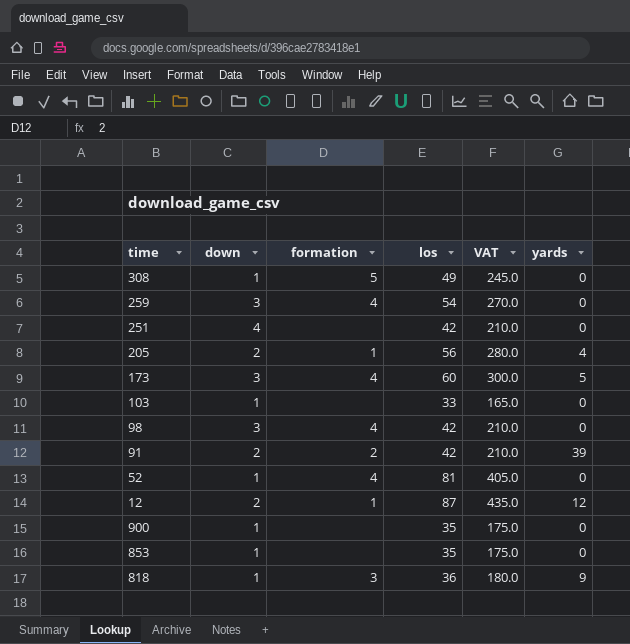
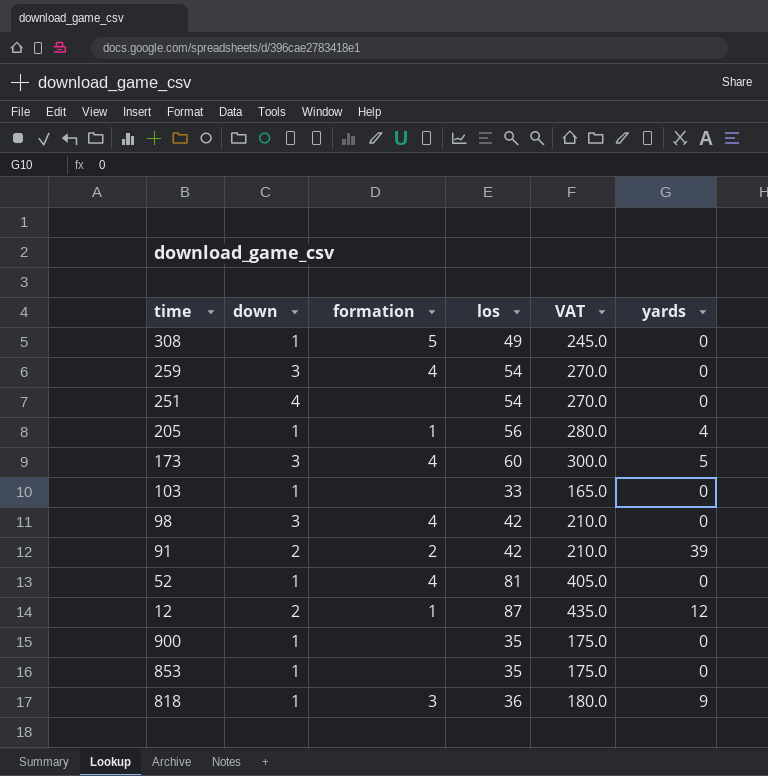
251 | los: 42 -> 54
251 | VAT: 210.0 -> 270.0
205 | down: 2 -> 1

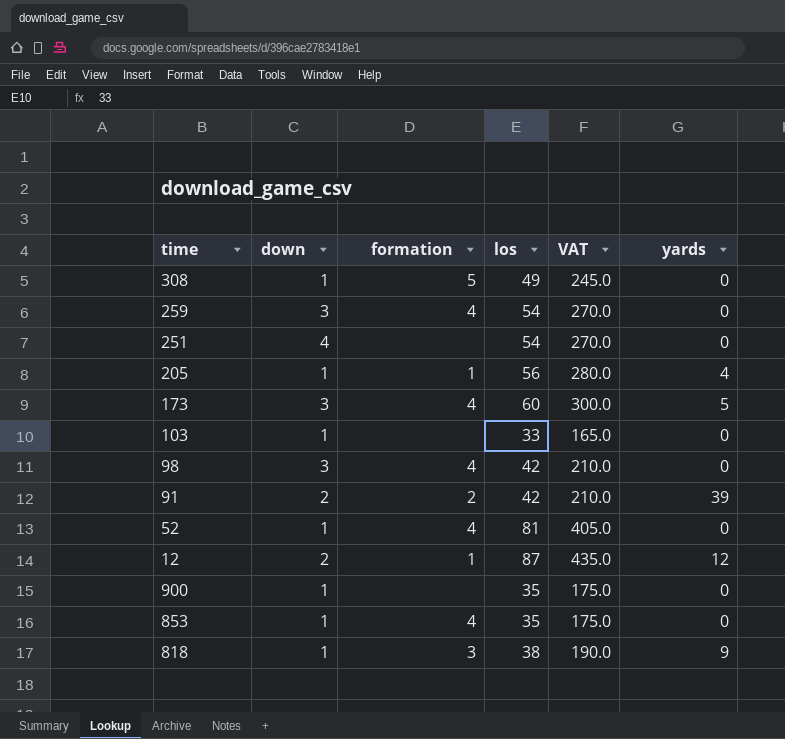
853 | formation: none -> 4
818 | los: 36 -> 38
818 | VAT: 180.0 -> 190.0

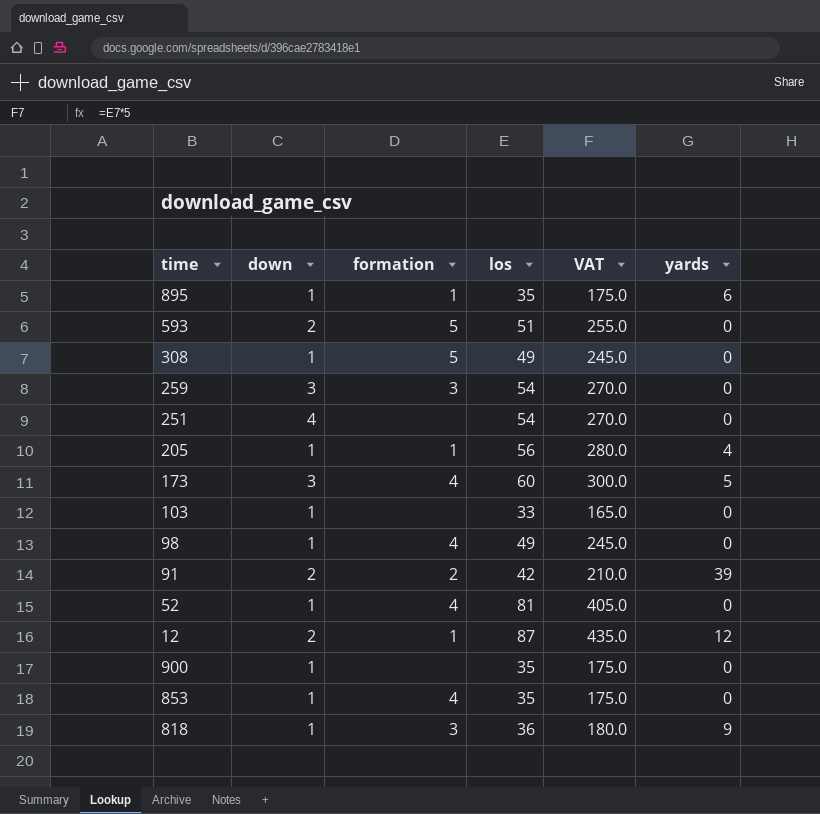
row 895: none -> 1 | 1 | 35 | 175.0 | 6
row 593: none -> 2 | 5 | 51 | 255.0 | 0
259 | formation: 4 -> 3
98 | down: 3 -> 1
98 | los: 42 -> 49
98 | VAT: 210.0 -> 245.0
818 | los: 38 -> 36
818 | VAT: 190.0 -> 180.0

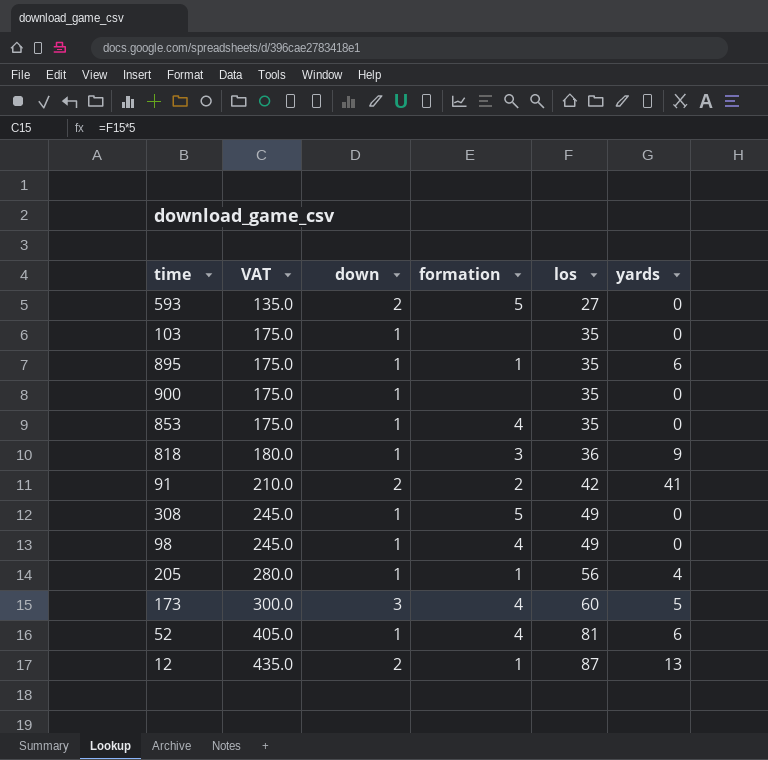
row order: none -> VAT ascending
column VAT | position: 5 -> 2
row 259: 3 | 3 | 54 | 270.0 | 0 -> none
row 251: 4 | none | 54 | 270.0 | 0 -> none
593 | VAT: 255.0 -> 135.0
593 | los: 51 -> 27
103 | VAT: 165.0 -> 175.0
103 | los: 33 -> 35
91 | yards: 39 -> 41
52 | yards: 0 -> 6
12 | yards: 12 -> 13

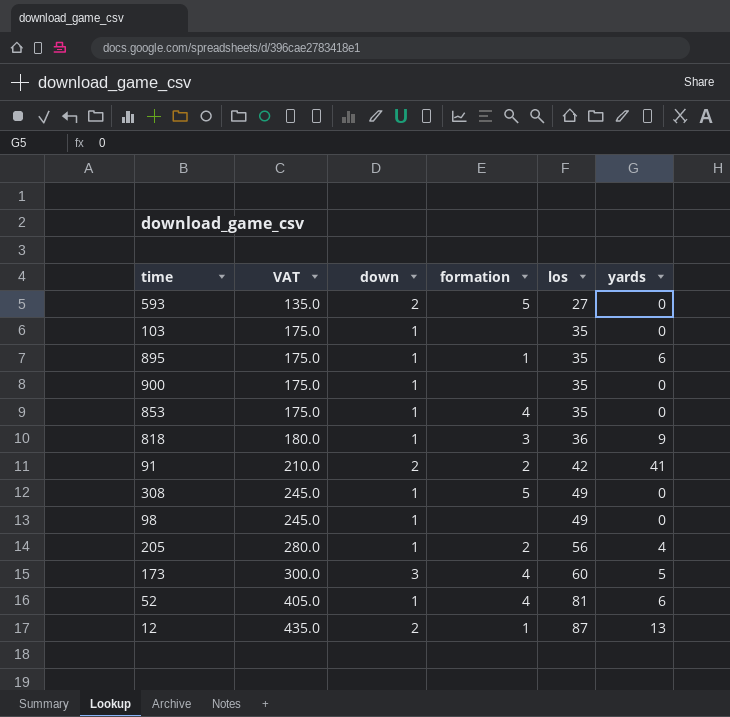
98 | formation: 4 -> none
205 | formation: 1 -> 2

